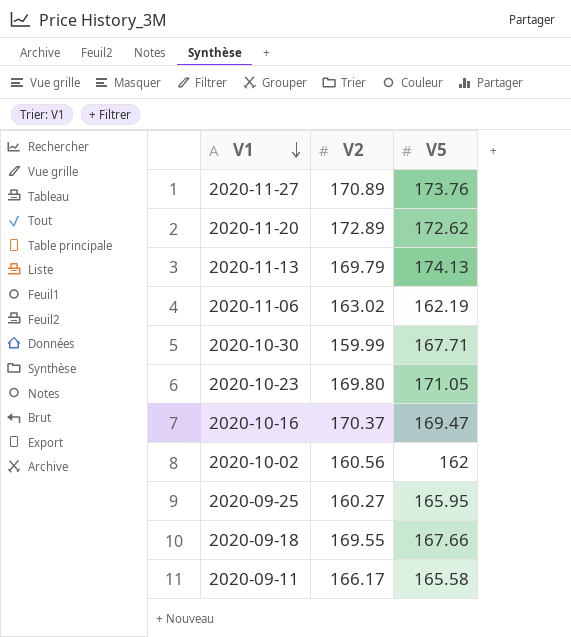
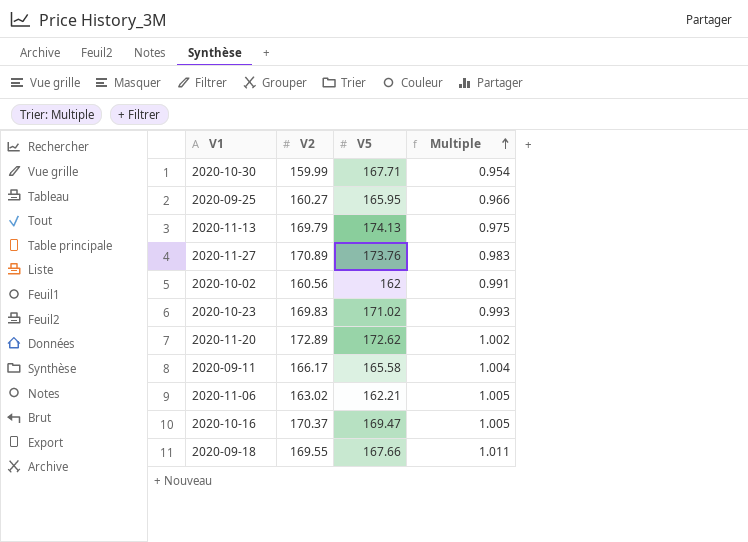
row order: V1 descending -> Multiple ascending
column Multiple | formula: none -> [V2] / [V5]
2020-10-23 | V2: 169.80 -> 169.83
2020-10-23 | V5: 171.05 -> 171.02
2020-11-06 | V5: 162.19 -> 162.21

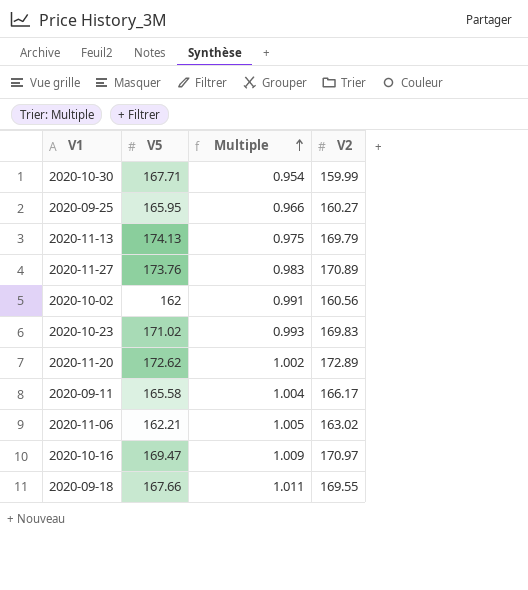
column V2 | position: 2 -> 4
2020-10-16 | Multiple: 1.005 -> 1.009
2020-10-16 | V2: 170.37 -> 170.97

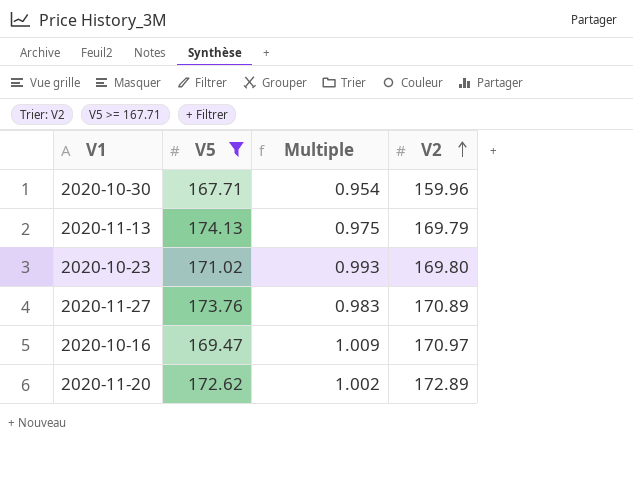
filter: none -> V5 >= 167.71
row order: Multiple ascending -> V2 ascending
2020-10-30 | V2: 159.99 -> 159.96
2020-10-23 | V2: 169.83 -> 169.80

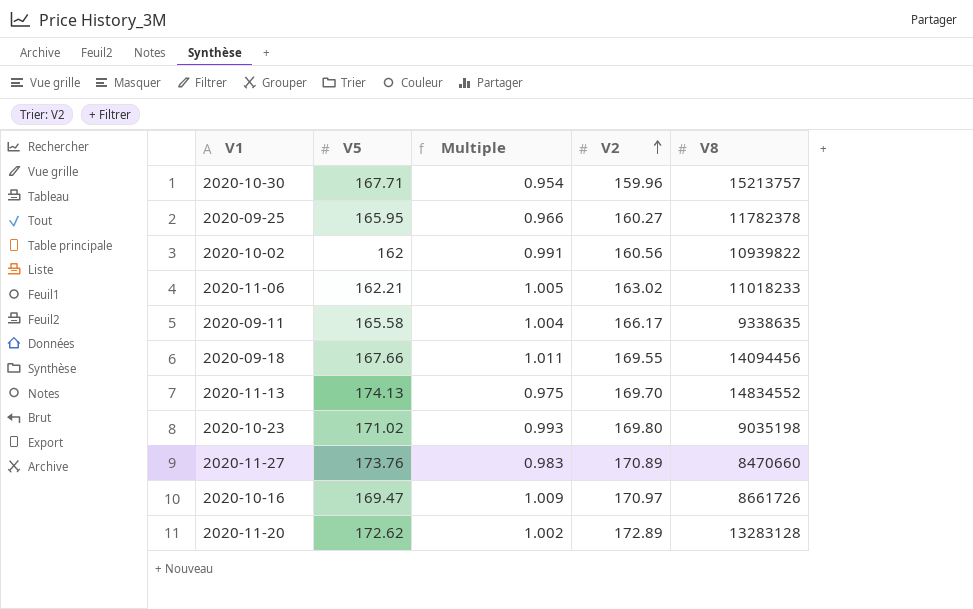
filter: V5 >= 167.71 -> none
column V8 | position: none -> 5
2020-11-13 | V2: 169.79 -> 169.70

